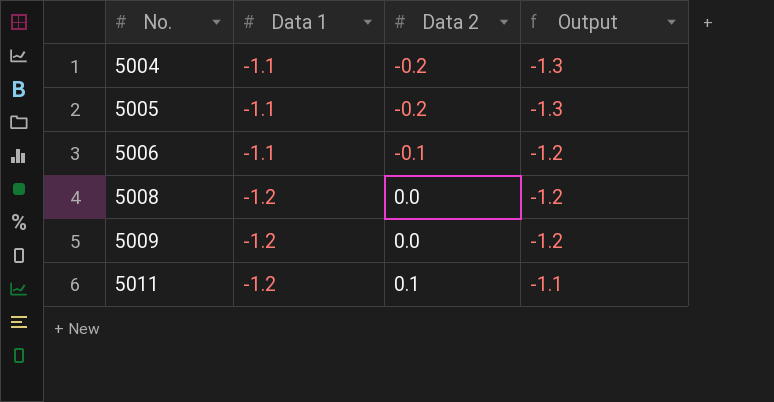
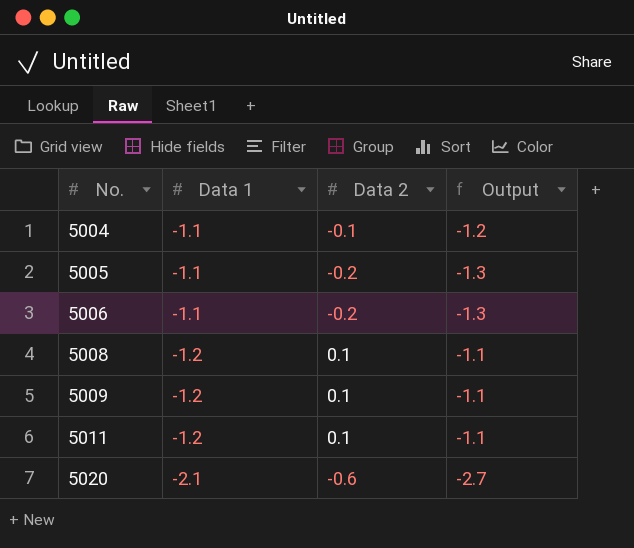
5004 | Data 2: -0.2 -> -0.1
5004 | Output: -1.3 -> -1.2
5006 | Data 2: -0.1 -> -0.2
5006 | Output: -1.2 -> -1.3
5008 | Data 2: 0.0 -> 0.1
5008 | Output: -1.2 -> -1.1
5009 | Data 2: 0.0 -> 0.1
5009 | Output: -1.2 -> -1.1
row 5020: none -> -2.1 | -0.6 | -2.7

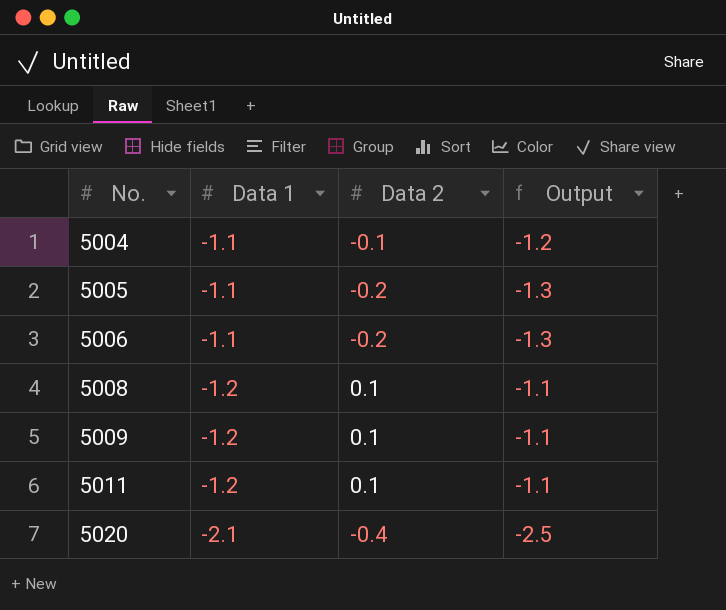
5020 | Data 2: -0.6 -> -0.4
5020 | Output: -2.7 -> -2.5

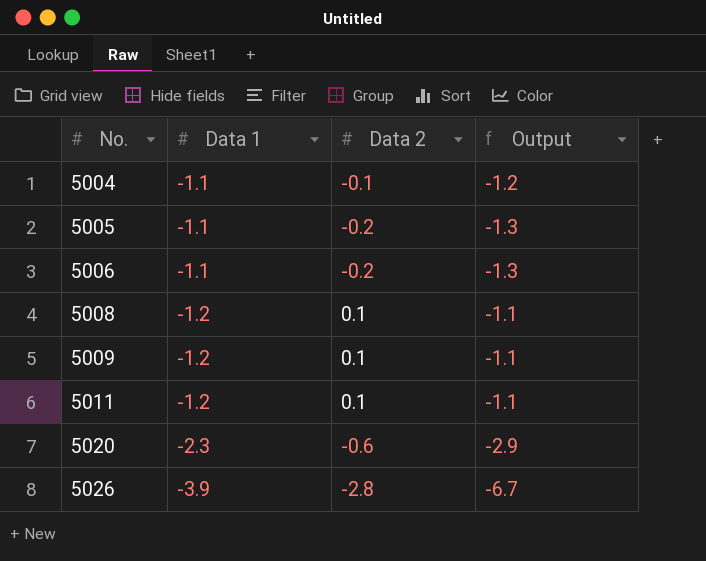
5020 | Data 1: -2.1 -> -2.3
5020 | Data 2: -0.4 -> -0.6
5020 | Output: -2.5 -> -2.9
row 5026: none -> -3.9 | -2.8 | -6.7

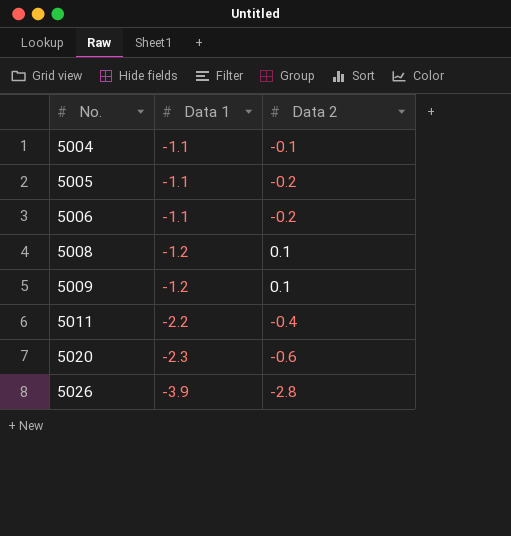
column Output | formula: [Data 1] + [Data 2] -> none
5011 | Data 1: -1.2 -> -2.2
5011 | Data 2: 0.1 -> -0.4

